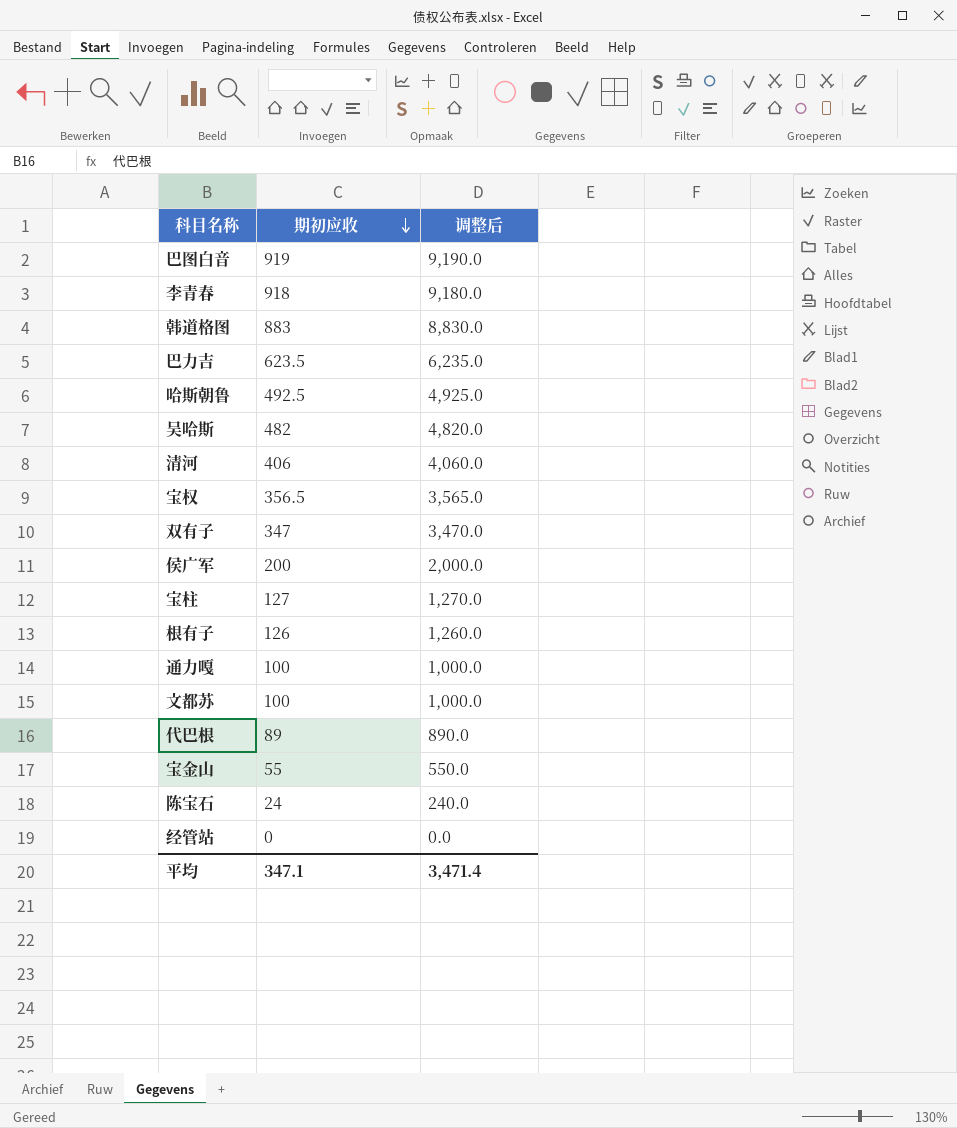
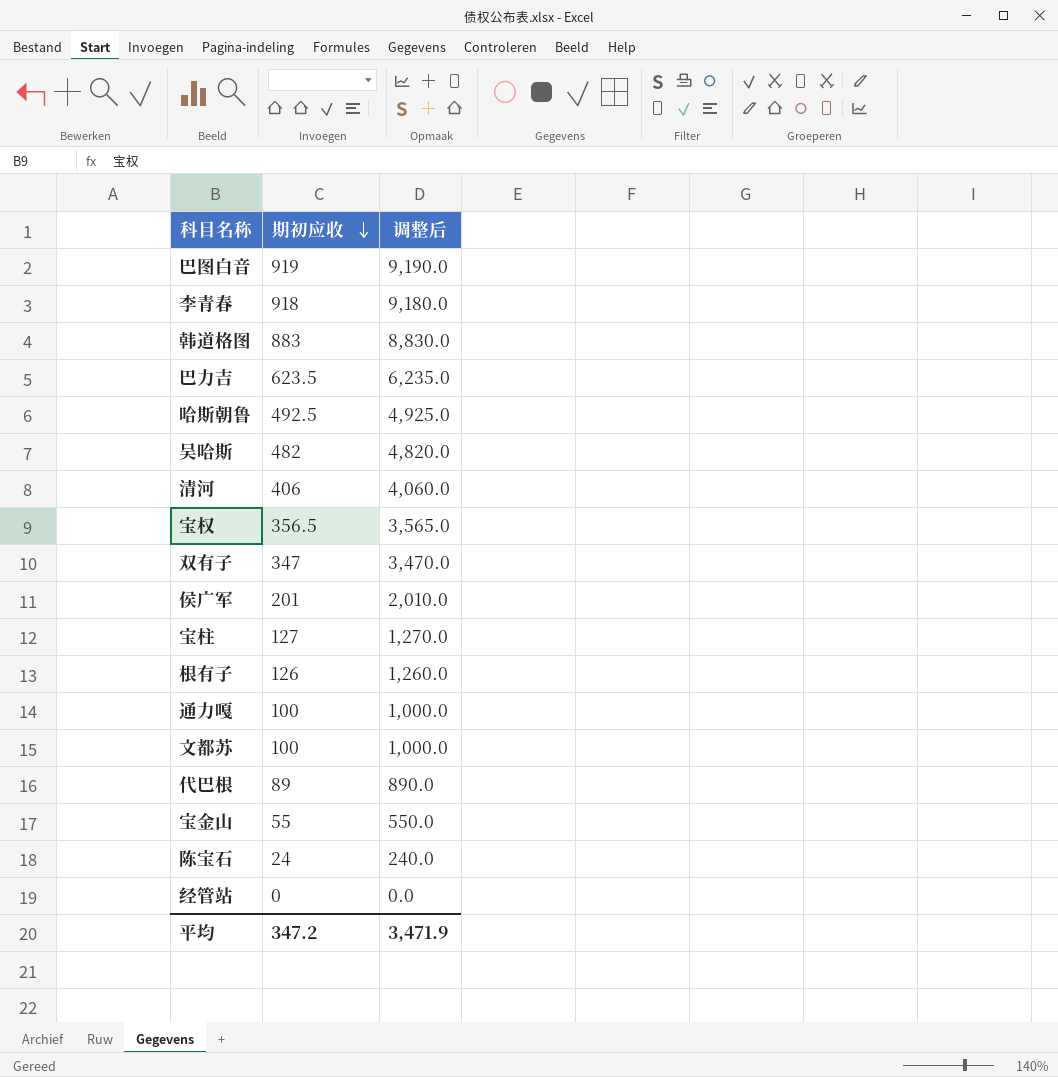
侯广军 | 期初应收: 200 -> 201
侯广军 | 调整后: 2,000.0 -> 2,010.0
平均 | 期初应收: 347.1 -> 347.2
平均 | 调整后: 3,471.4 -> 3,471.9

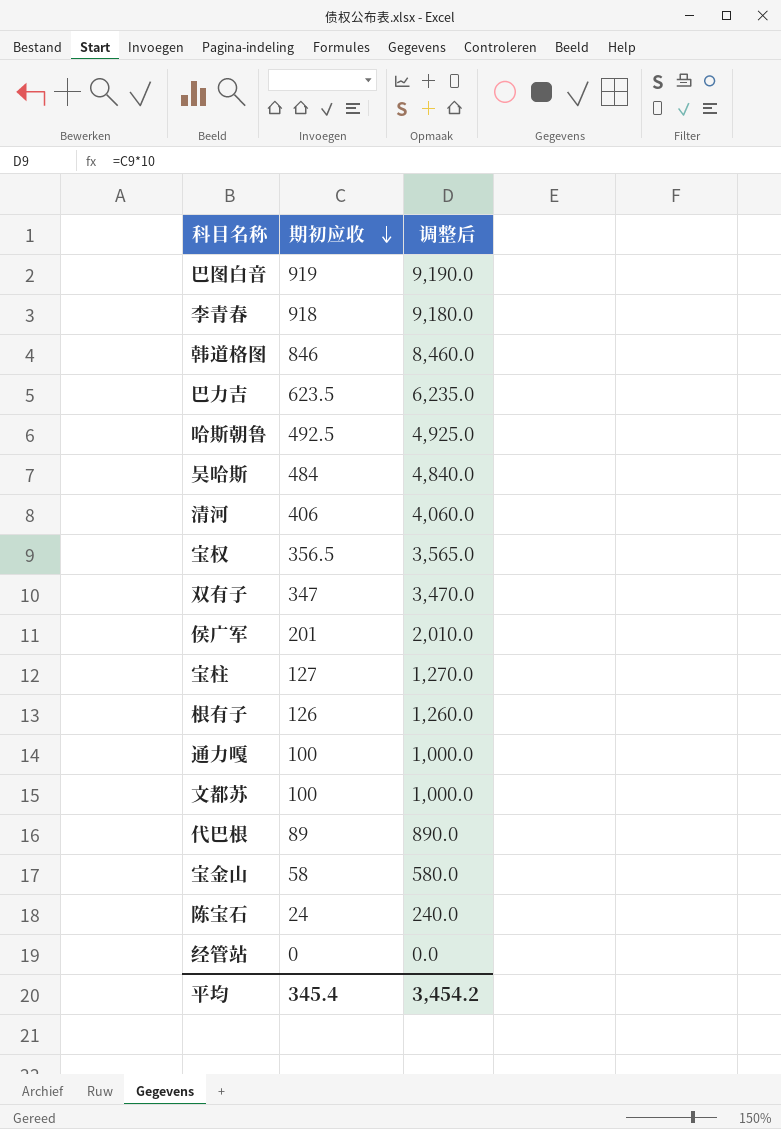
韩道格图 | 期初应收: 883 -> 846
韩道格图 | 调整后: 8,830.0 -> 8,460.0
吴哈斯 | 期初应收: 482 -> 484
吴哈斯 | 调整后: 4,820.0 -> 4,840.0
宝金山 | 期初应收: 55 -> 58
宝金山 | 调整后: 550.0 -> 580.0
平均 | 期初应收: 347.2 -> 345.4
平均 | 调整后: 3,471.9 -> 3,454.2

